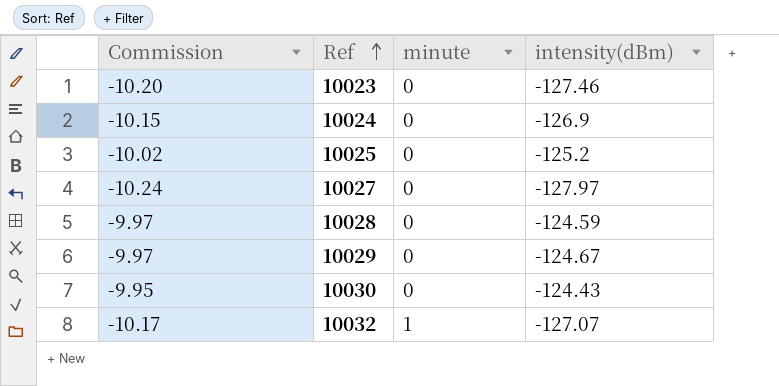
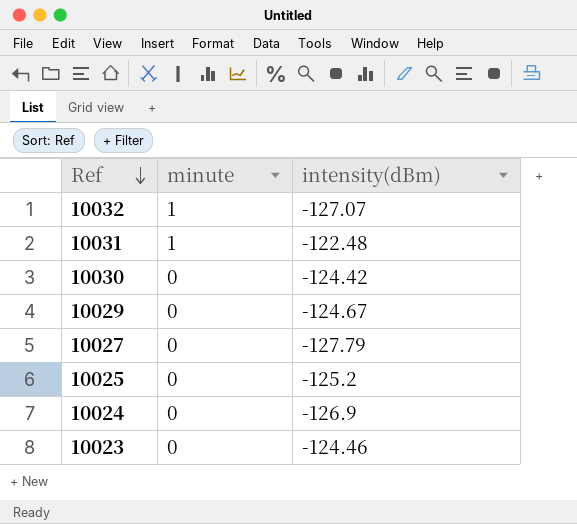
row order: Ref ascending -> Ref descending
column Commission | formula: [intensity(dBm)] * 0.08 -> none
row 10028: -9.97 | 0 | -124.59 -> none
row 10031: none -> 1 | -122.48
10030 | intensity(dBm): -124.43 -> -124.42
10027 | intensity(dBm): -127.97 -> -127.79
10023 | intensity(dBm): -127.46 -> -124.46

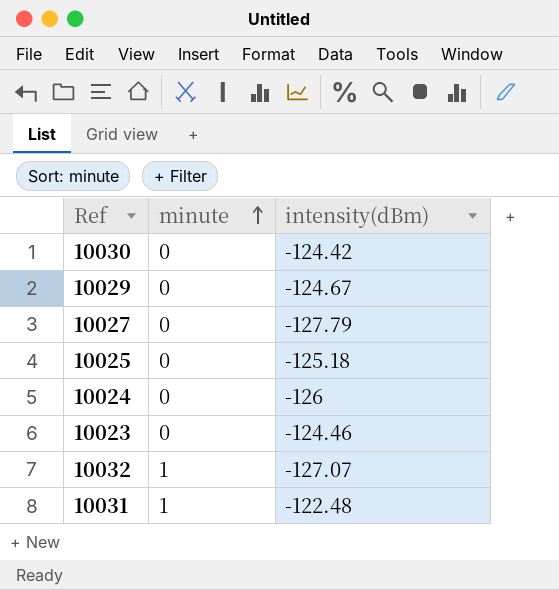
row order: Ref descending -> minute ascending
10025 | intensity(dBm): -125.2 -> -125.18
10024 | intensity(dBm): -126.9 -> -126

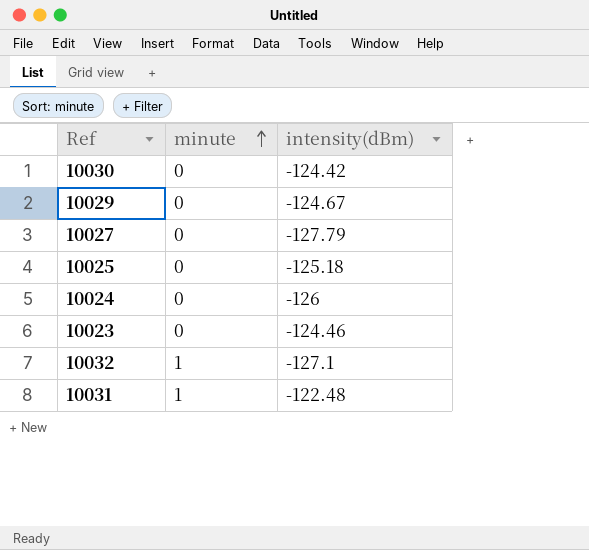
10032 | intensity(dBm): -127.07 -> -127.1

